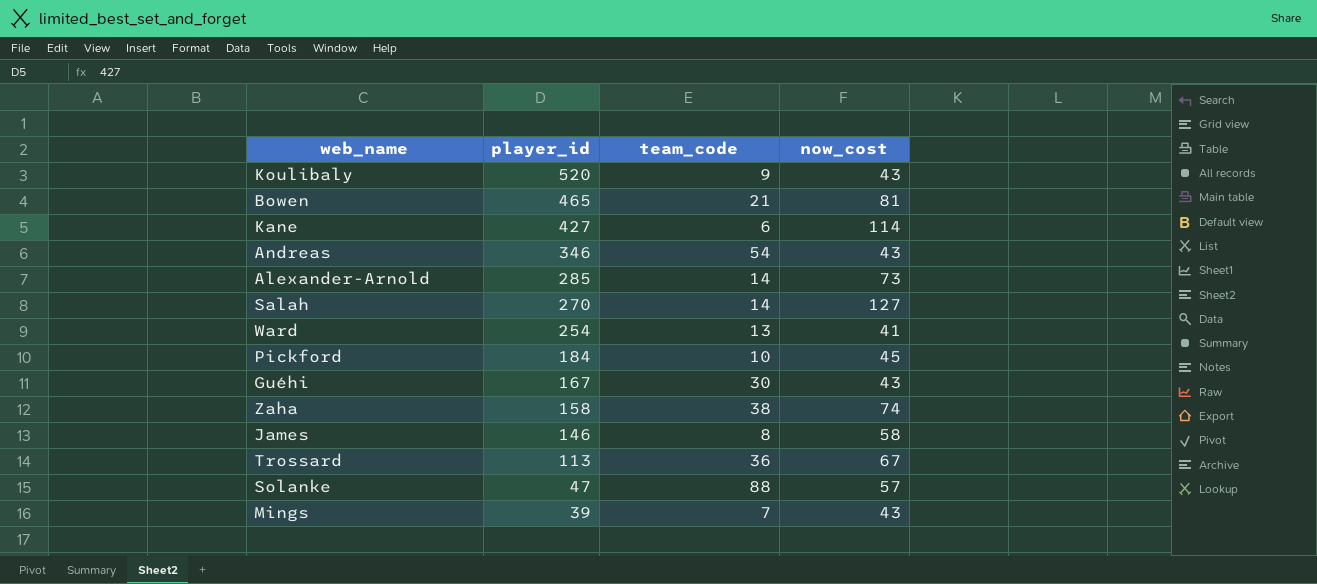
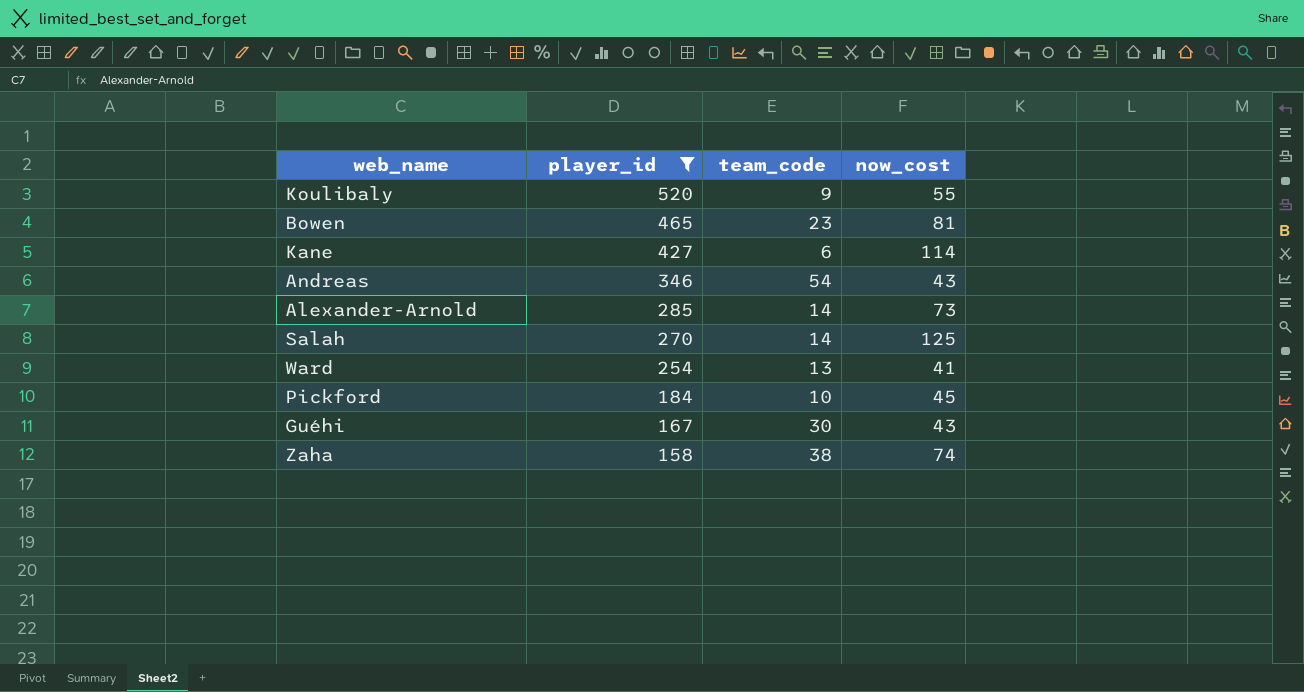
filter: none -> player_id >= 158
Koulibaly | now_cost: 43 -> 55
Bowen | team_code: 21 -> 23
Salah | now_cost: 127 -> 125

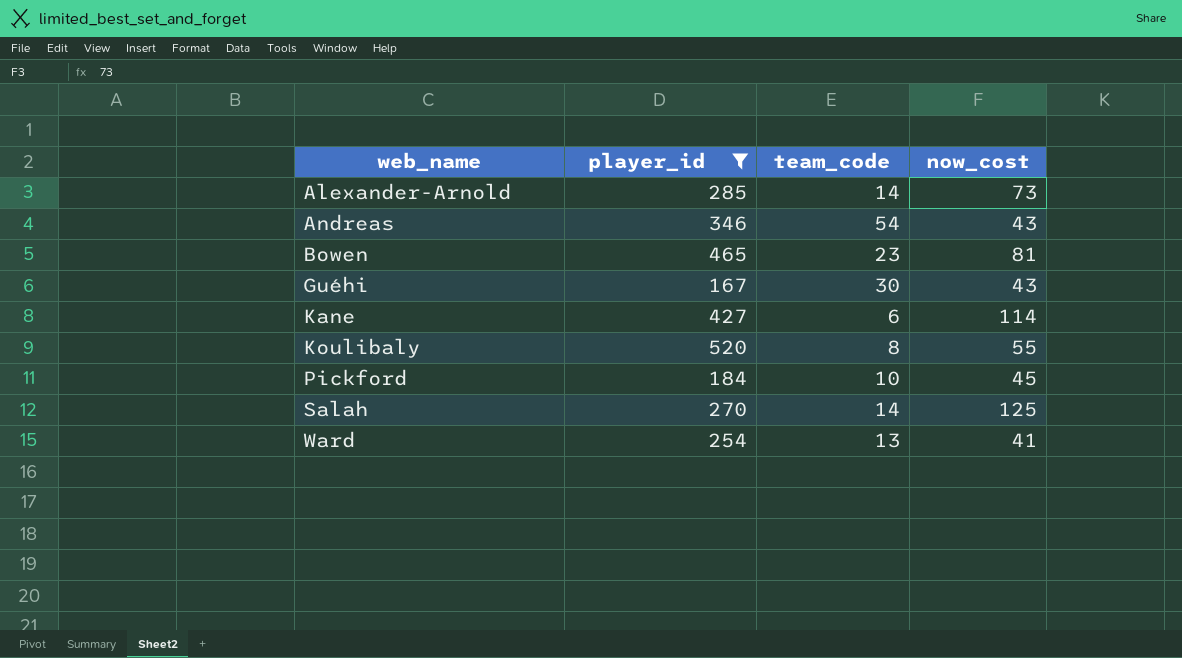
row order: player_id descending -> web_name ascending
row Zaha: 158 | 38 | 74 -> none
Koulibaly | team_code: 9 -> 8

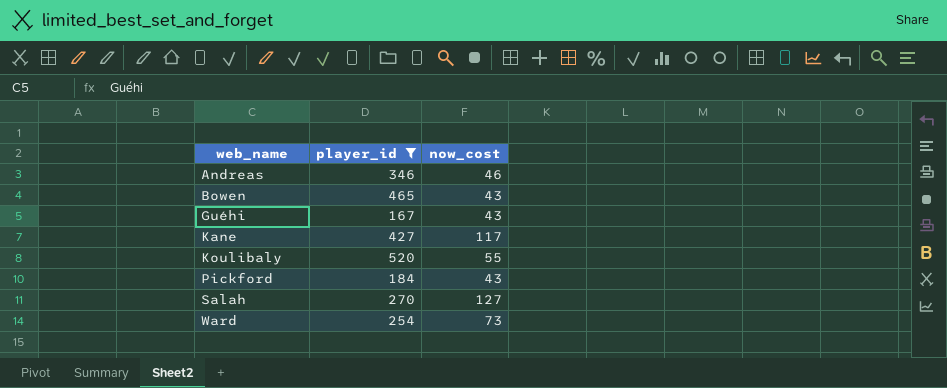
column team_code | position: 3 -> none
row Alexander-Arnold: 285 | 14 | 73 -> none
Andreas | now_cost: 43 -> 46
Bowen | now_cost: 81 -> 43
Kane | now_cost: 114 -> 117
Pickford | now_cost: 45 -> 43
Salah | now_cost: 125 -> 127
Ward | now_cost: 41 -> 73

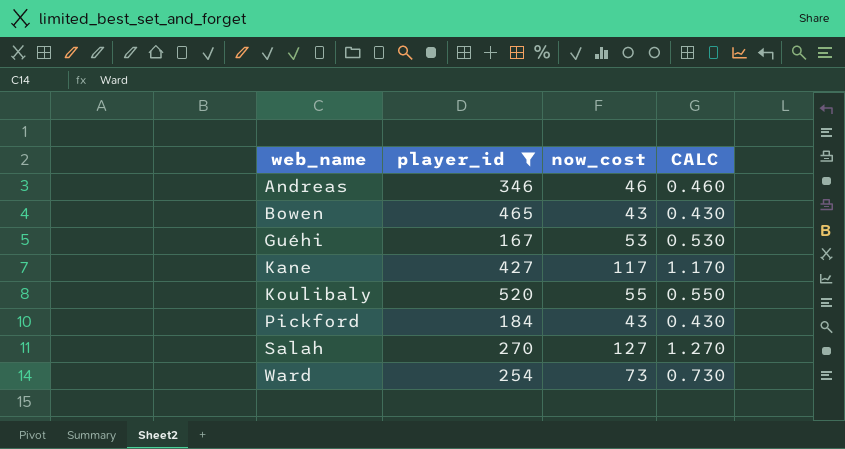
column CALC | formula: none -> [now_cost] * 0.01
Guéhi | now_cost: 43 -> 53

